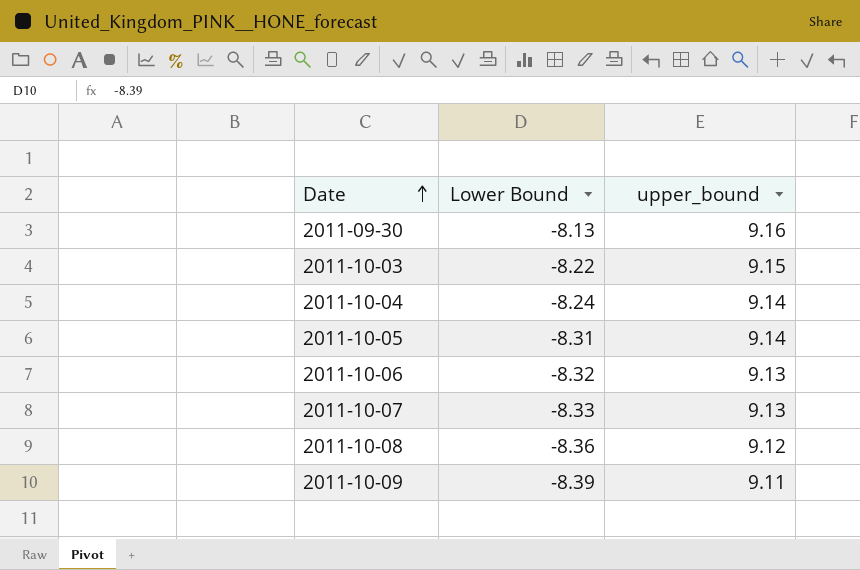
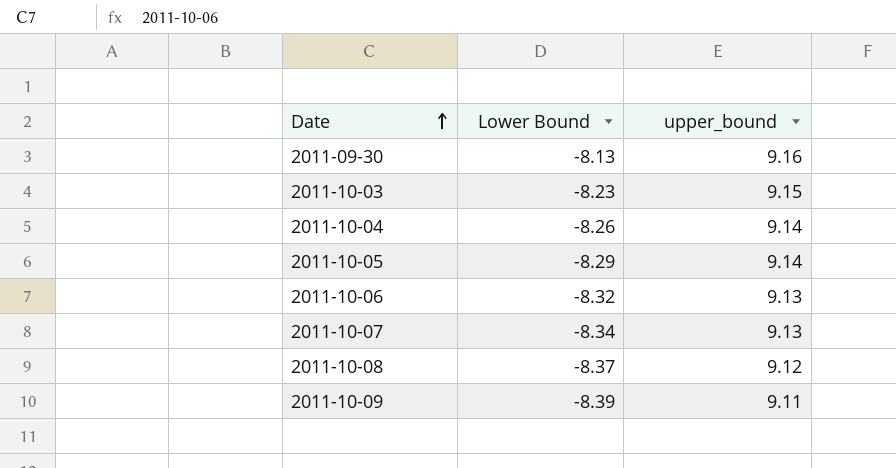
2011-10-03 | Lower Bound: -8.22 -> -8.23
2011-10-04 | Lower Bound: -8.24 -> -8.26
2011-10-05 | Lower Bound: -8.31 -> -8.29
2011-10-07 | Lower Bound: -8.33 -> -8.34
2011-10-08 | Lower Bound: -8.36 -> -8.37

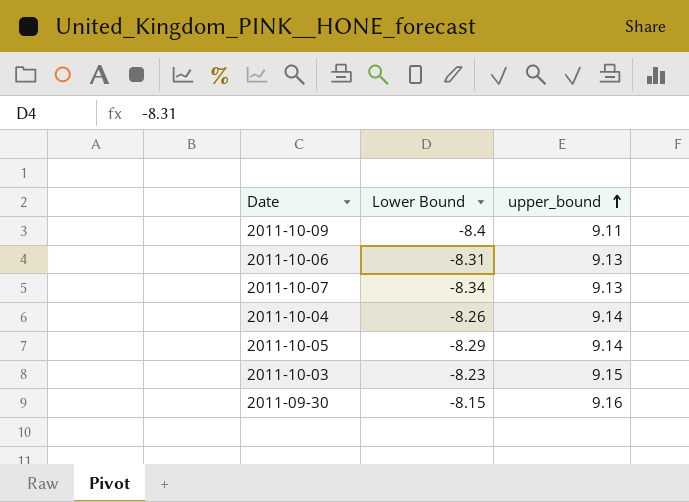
row order: Date ascending -> upper_bound ascending
row 2011-10-08: -8.37 | 9.12 -> none
2011-10-09 | Lower Bound: -8.39 -> -8.4
2011-10-06 | Lower Bound: -8.32 -> -8.31
2011-09-30 | Lower Bound: -8.13 -> -8.15

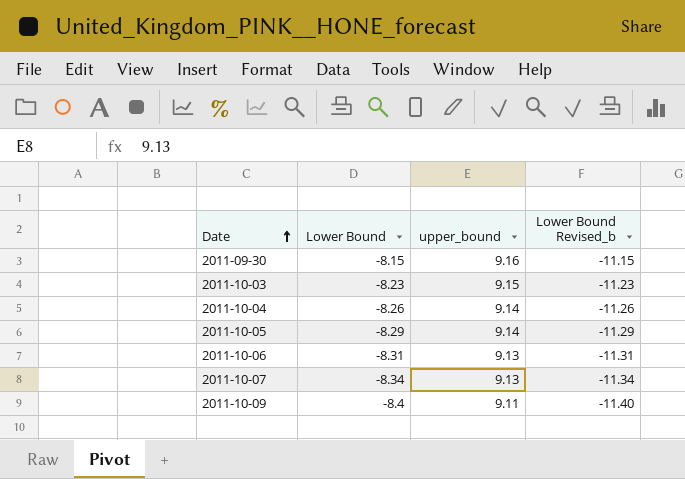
row order: upper_bound ascending -> Date ascending
column Lower Bound Revised_b | formula: none -> [Lower Bound] - 3

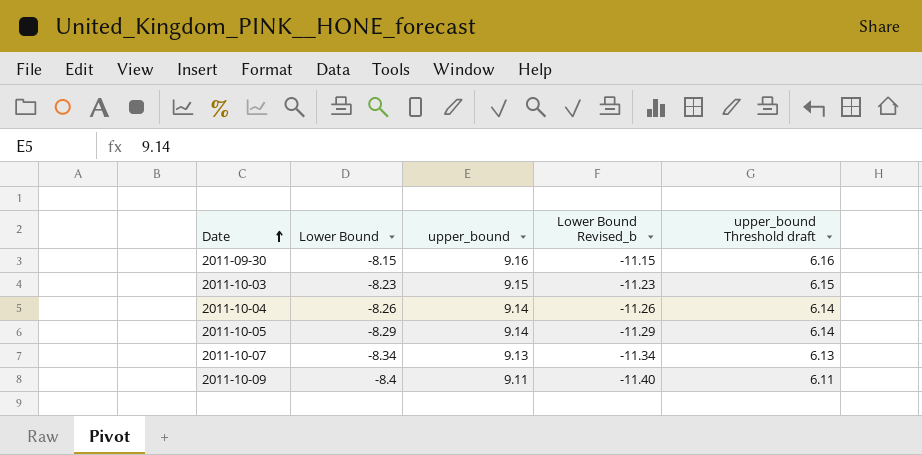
column upper_bound Threshold draft | formula: none -> [upper_bound] - 3
row 2011-10-06: -8.31 | 9.13 | -11.31 -> none

